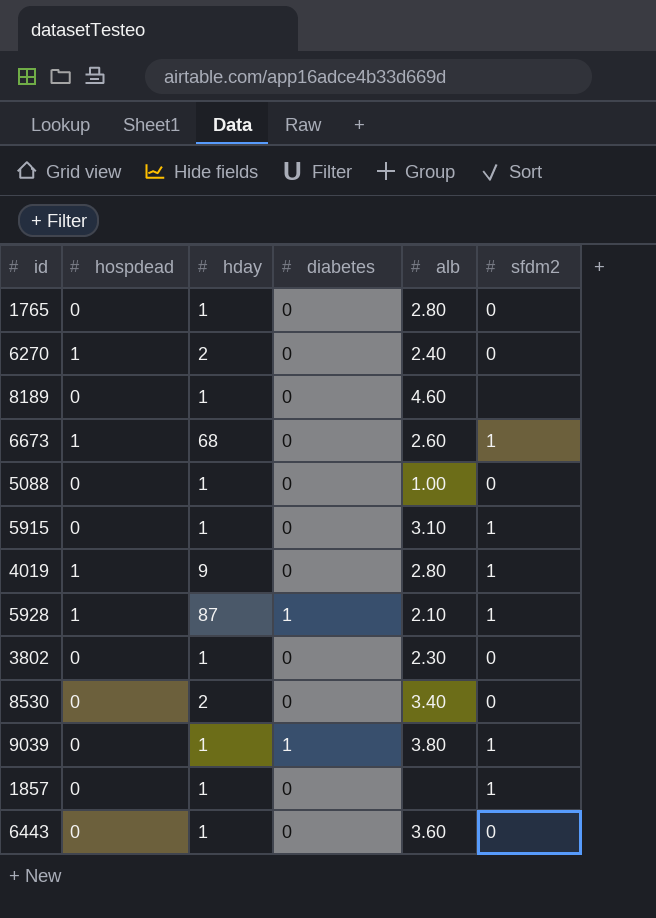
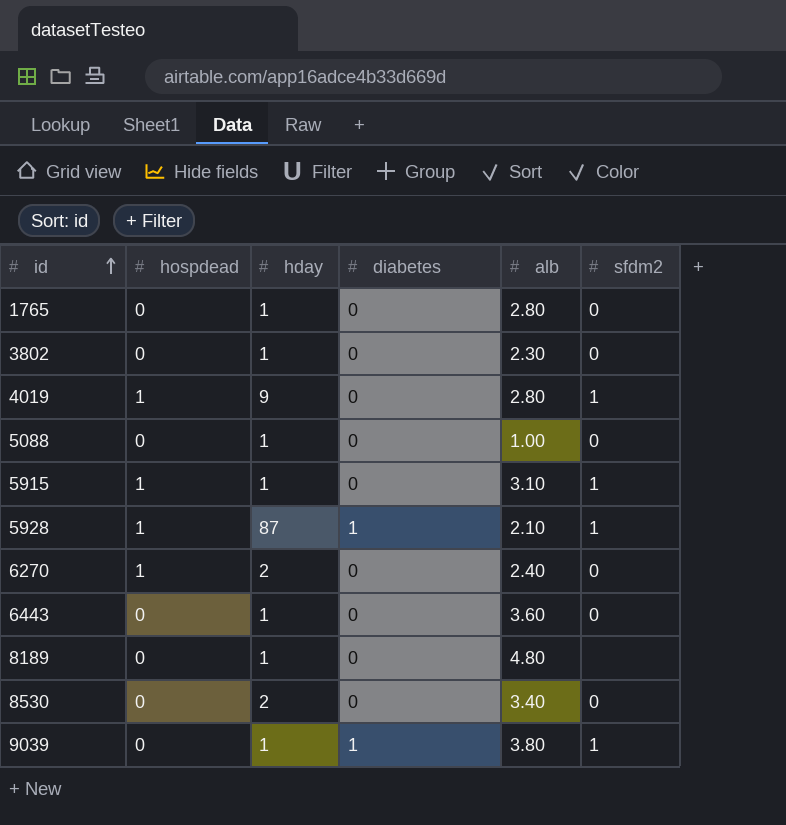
row order: none -> id ascending
row 6673: 1 | 68 | 0 | 2.60 | 1 -> none
row 1857: 0 | 1 | 0 | none | 1 -> none
5915 | hospdead: 0 -> 1
8189 | alb: 4.60 -> 4.80

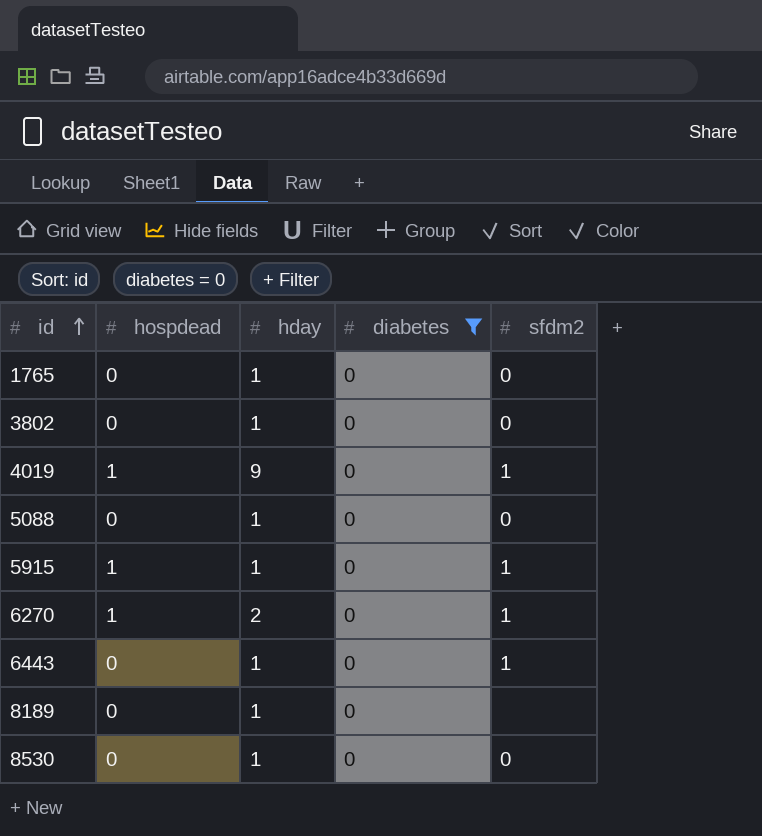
filter: none -> diabetes = 0
column alb | position: 5 -> none
6270 | sfdm2: 0 -> 1
6443 | sfdm2: 0 -> 1
8530 | hday: 2 -> 1

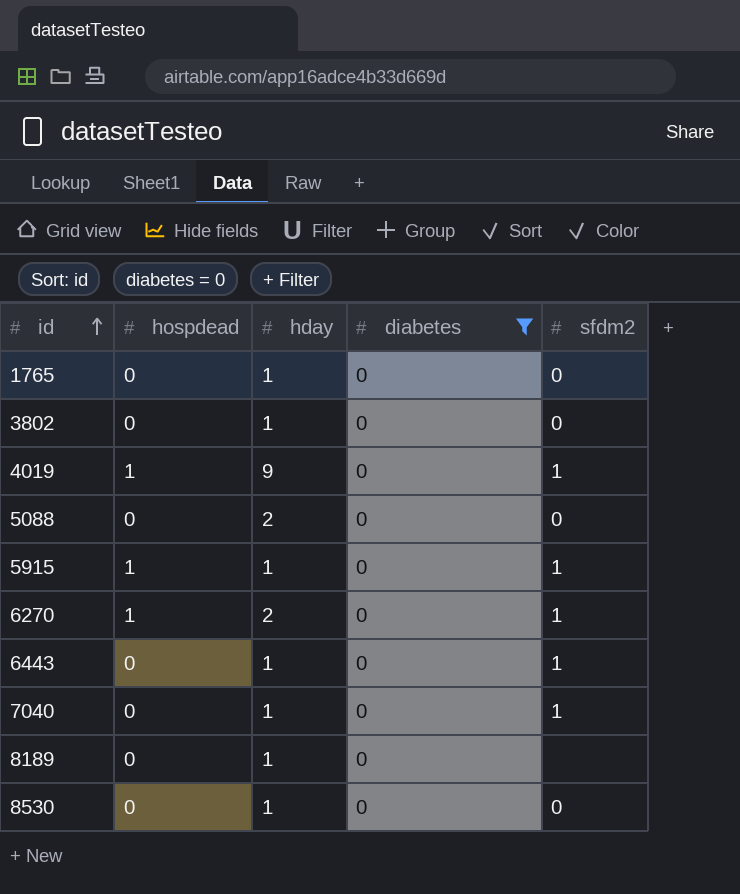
5088 | hday: 1 -> 2
row 7040: none -> 0 | 1 | 0 | 1

